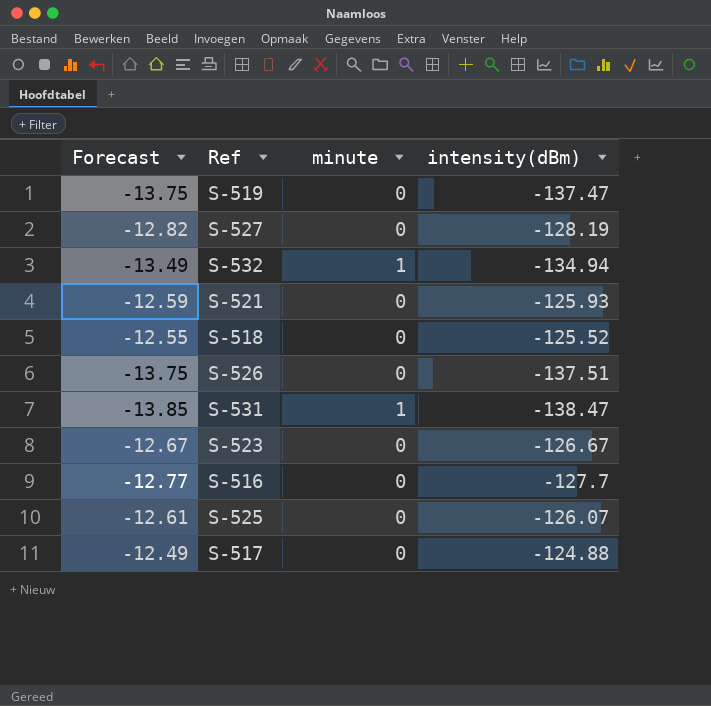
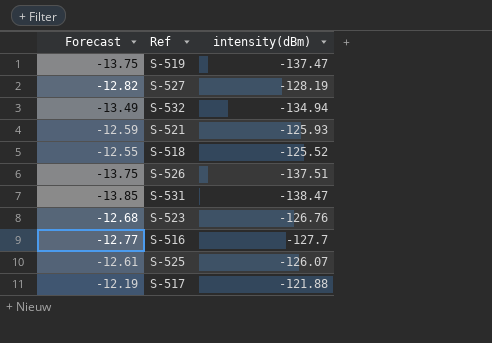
column minute | position: 3 -> none
S-523 | Forecast: -12.67 -> -12.68
S-523 | intensity(dBm): -126.67 -> -126.76
S-517 | Forecast: -12.49 -> -12.19
S-517 | intensity(dBm): -124.88 -> -121.88

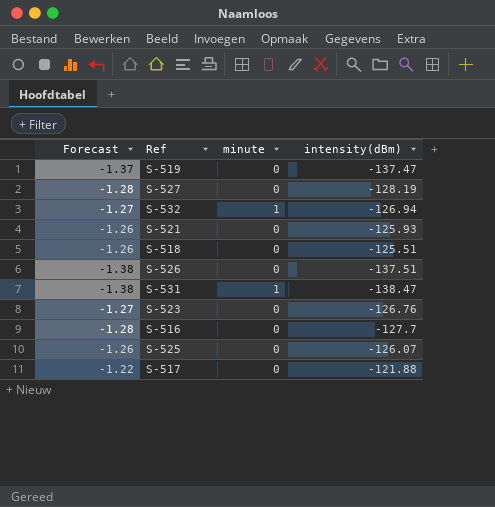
column Forecast | formula: [intensity(dBm)] * 0.1 -> [intensity(dBm)] * 0.01
column minute | position: none -> 3
S-532 | intensity(dBm): -134.94 -> -126.94
S-518 | intensity(dBm): -125.52 -> -125.51

